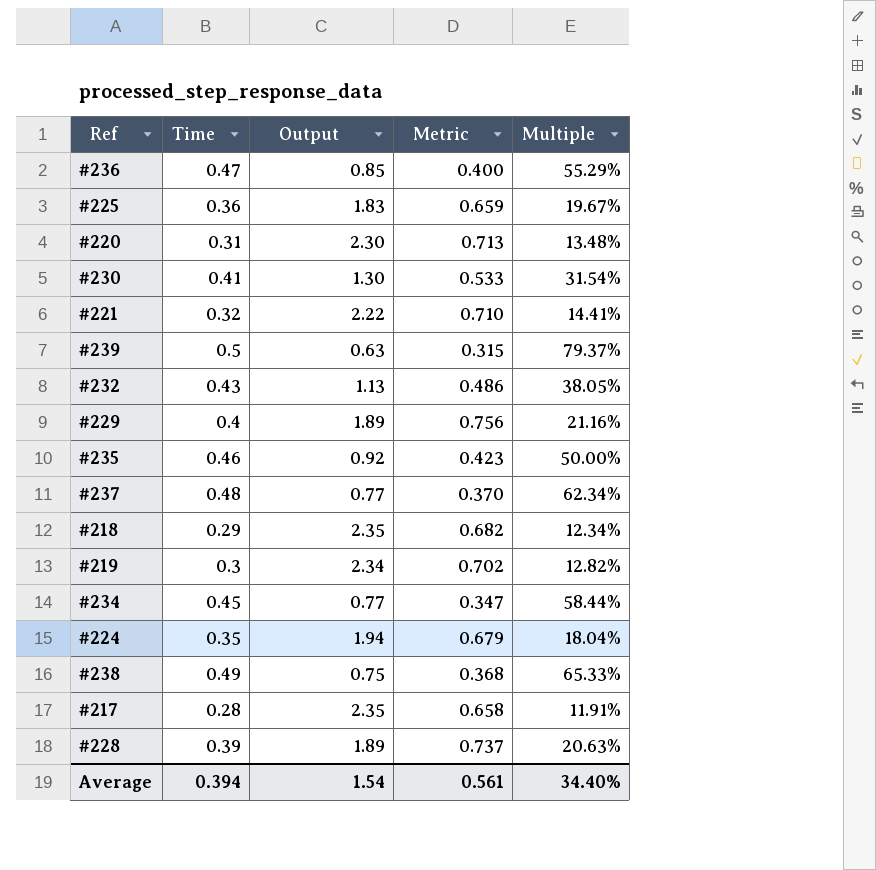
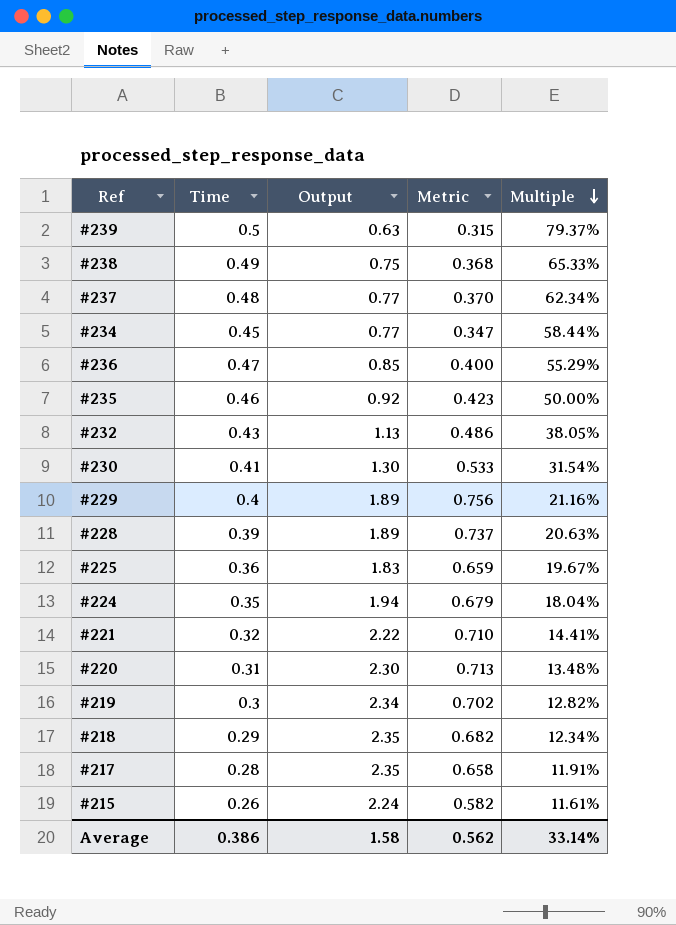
row order: none -> Multiple descending
row #215: none -> 0.26 | 2.24 | 0.582 | 11.61%
Average | Time: 0.394 -> 0.386
Average | Output: 1.54 -> 1.58
Average | Metric: 0.561 -> 0.562
Average | Multiple: 34.40% -> 33.14%

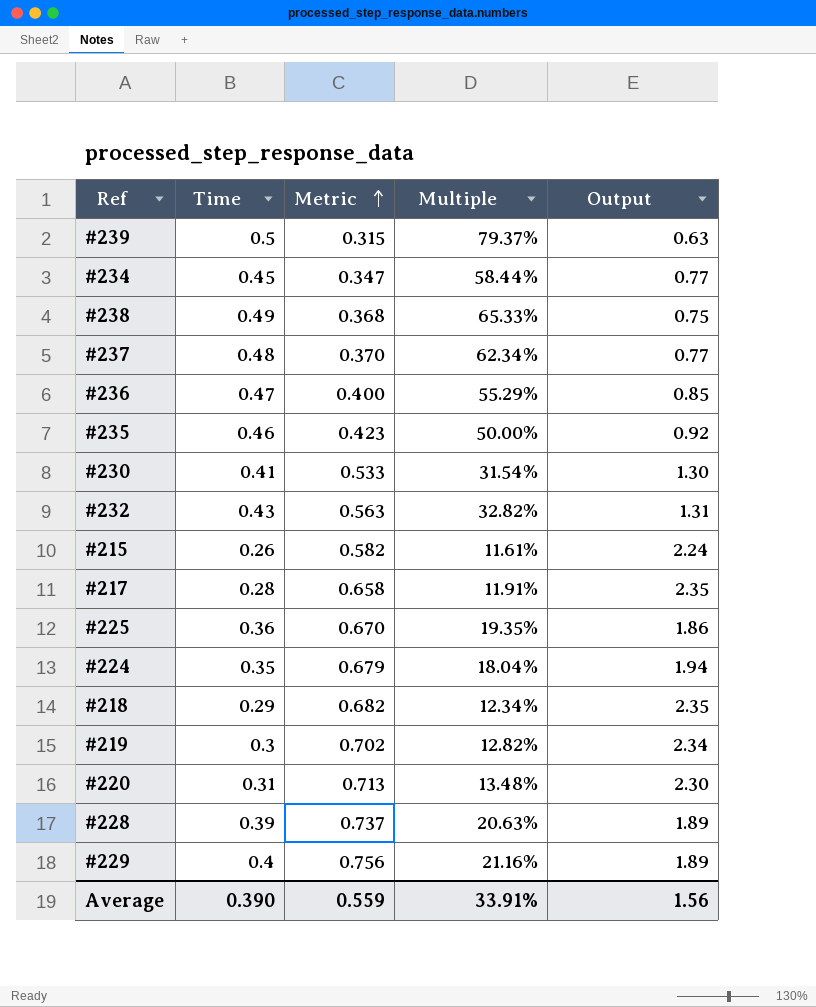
row order: Multiple descending -> Metric ascending
column Output | position: 3 -> 5
row #221: 0.32 | 2.22 | 0.710 | 14.41% -> none
#232 | Metric: 0.486 -> 0.563
#232 | Multiple: 38.05% -> 32.82%
#232 | Output: 1.13 -> 1.31
#225 | Metric: 0.659 -> 0.670
#225 | Multiple: 19.67% -> 19.35%
#225 | Output: 1.83 -> 1.86
Average | Time: 0.386 -> 0.390
Average | Metric: 0.562 -> 0.559
Average | Multiple: 33.14% -> 33.91%
Average | Output: 1.58 -> 1.56

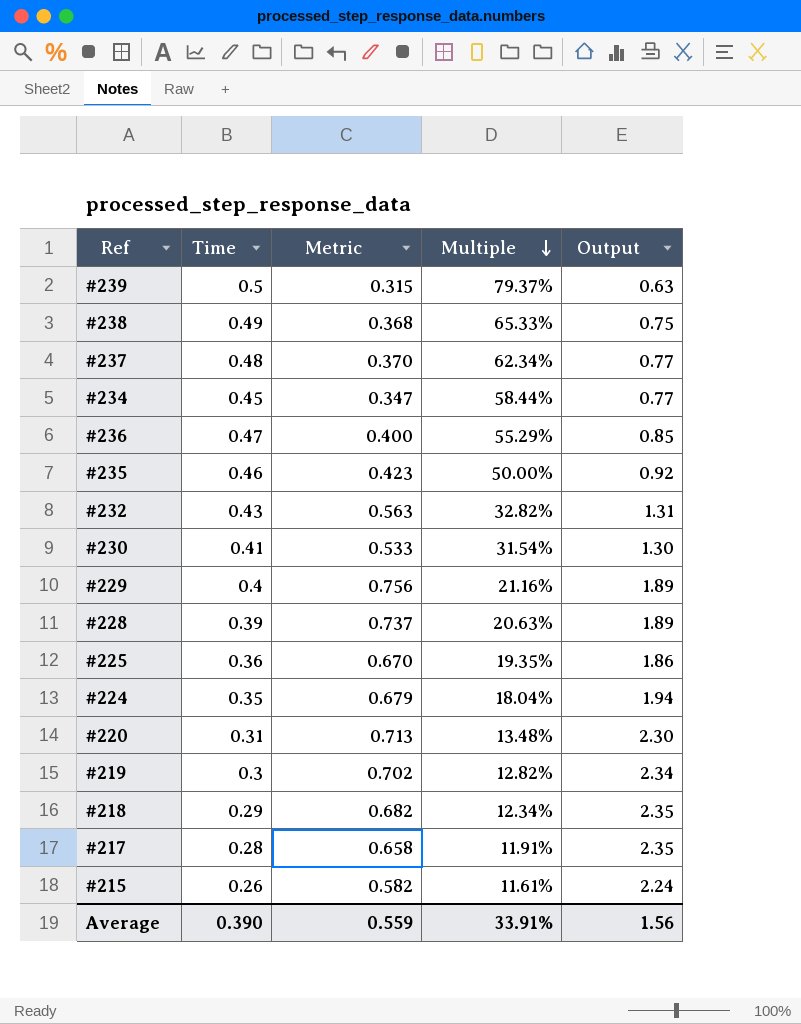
row order: Metric ascending -> Multiple descending

